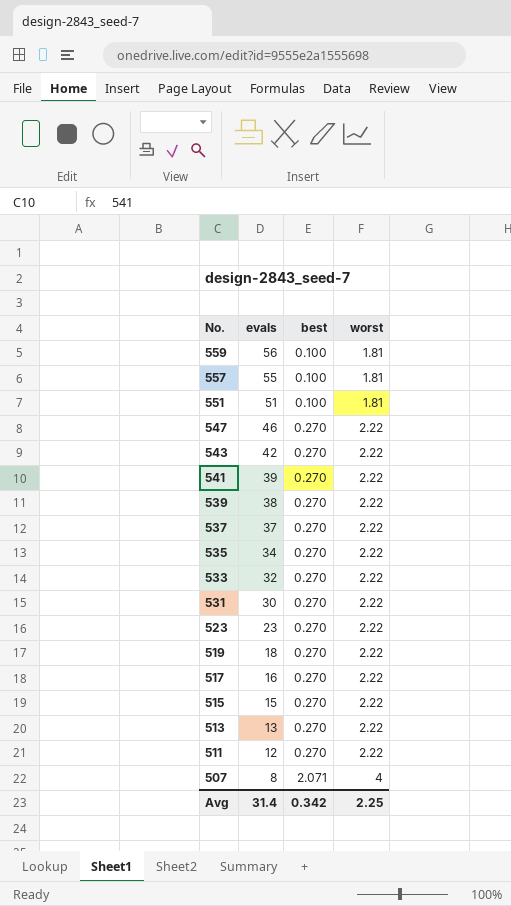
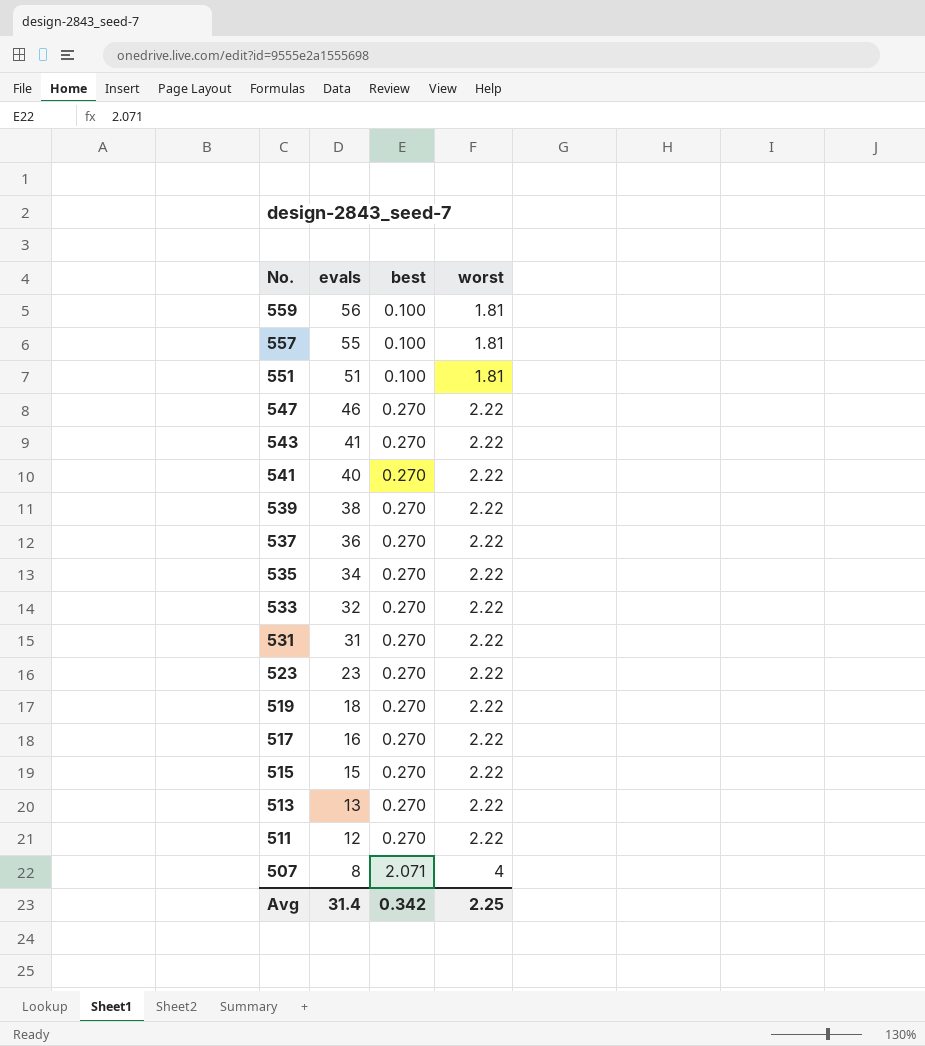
543 | evals: 42 -> 41
541 | evals: 39 -> 40
537 | evals: 37 -> 36
531 | evals: 30 -> 31

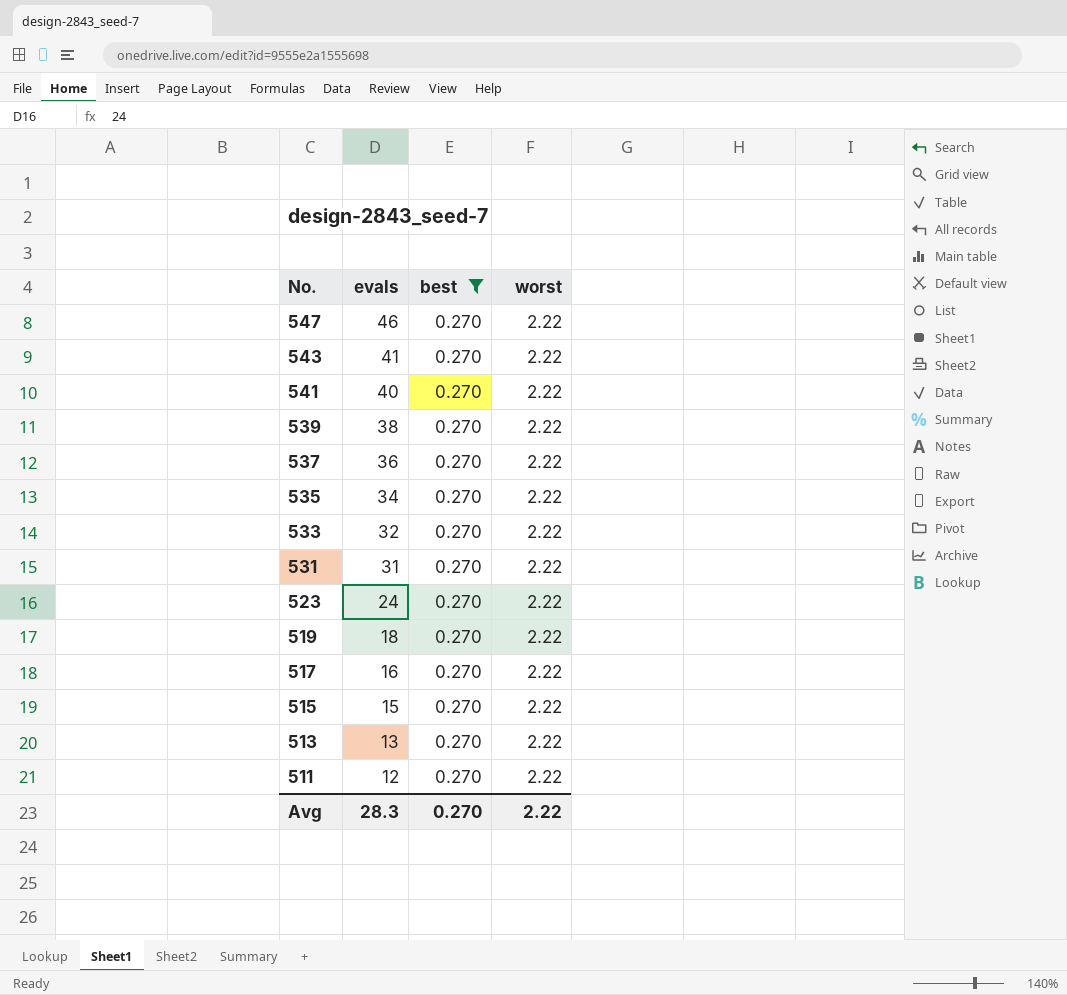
filter: none -> best = 0.270
523 | evals: 23 -> 24
Avg | evals: 31.4 -> 28.3
Avg | best: 0.342 -> 0.270
Avg | worst: 2.25 -> 2.22

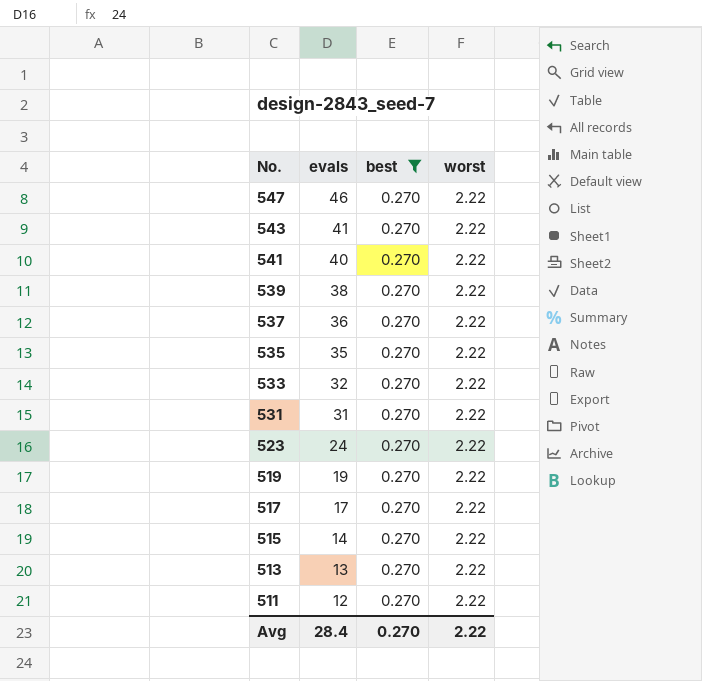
535 | evals: 34 -> 35
519 | evals: 18 -> 19
517 | evals: 16 -> 17
515 | evals: 15 -> 14
Avg | evals: 28.3 -> 28.4

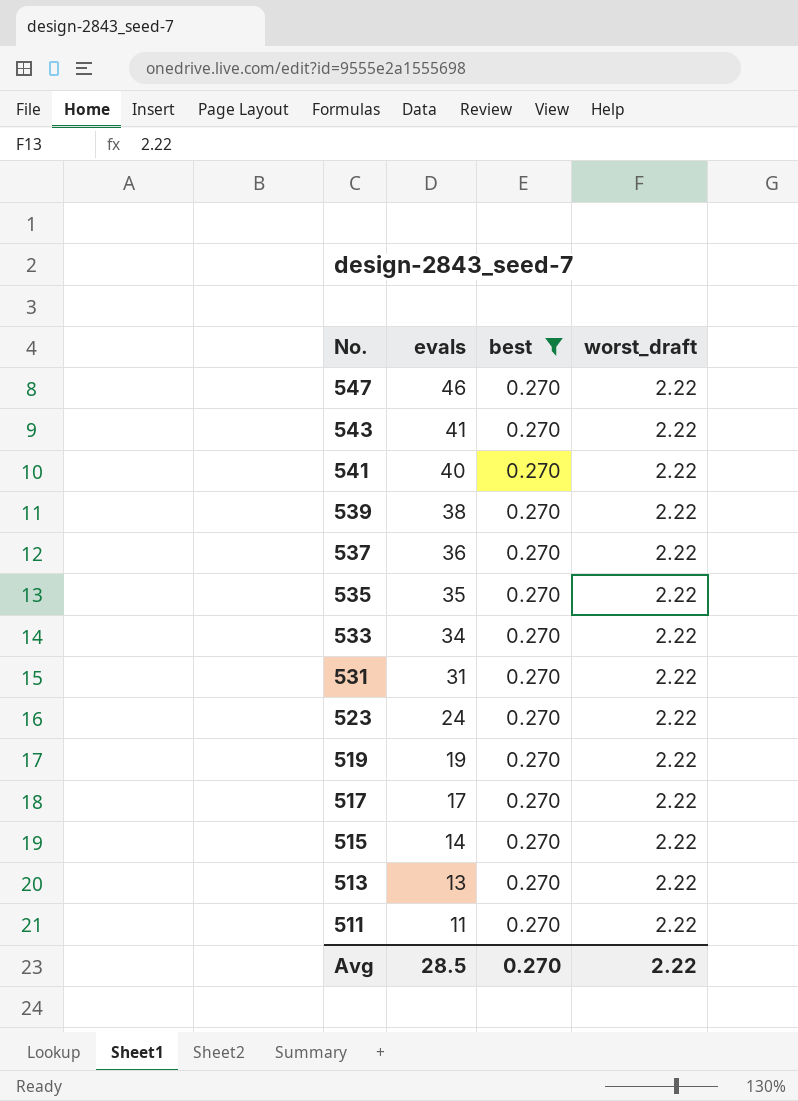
column name: worst -> worst_draft
533 | evals: 32 -> 34
511 | evals: 12 -> 11
Avg | evals: 28.4 -> 28.5

